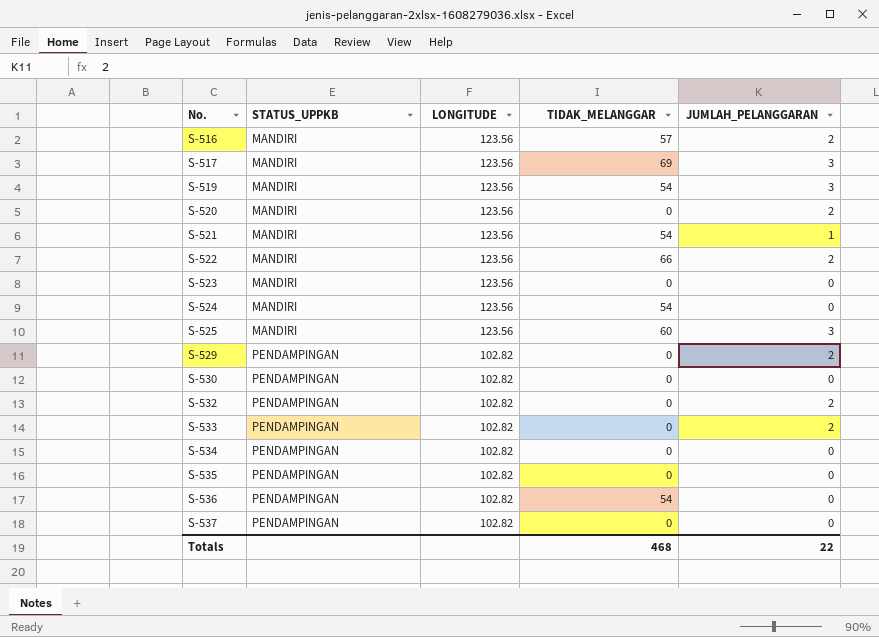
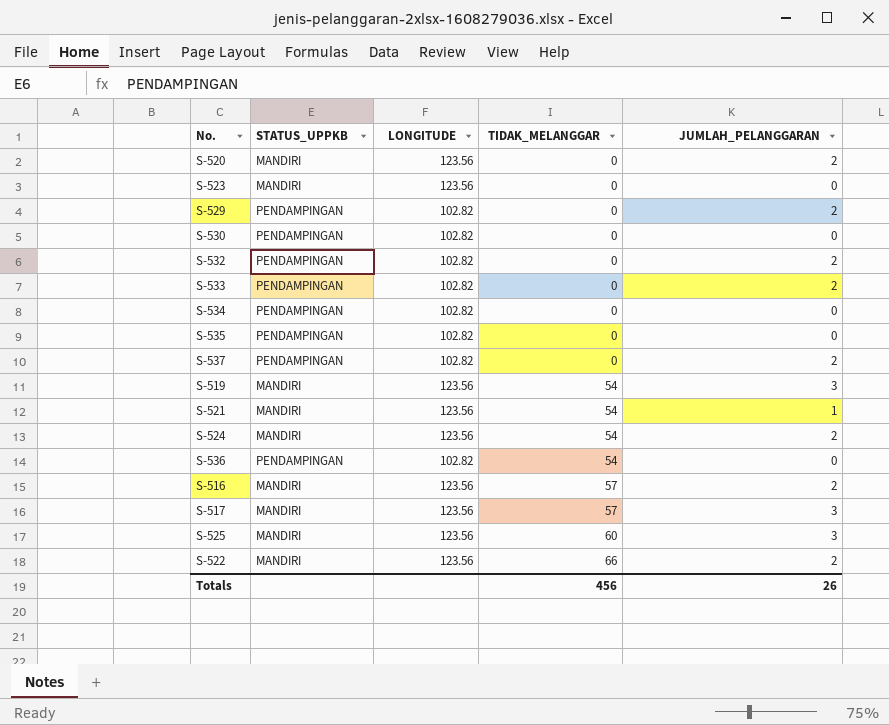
row order: No. ascending -> TIDAK_MELANGGAR ascending
S-537 | JUMLAH_PELANGGARAN: 0 -> 2
S-524 | JUMLAH_PELANGGARAN: 0 -> 2
S-517 | TIDAK_MELANGGAR: 69 -> 57
Totals | TIDAK_MELANGGAR: 468 -> 456
Totals | JUMLAH_PELANGGARAN: 22 -> 26

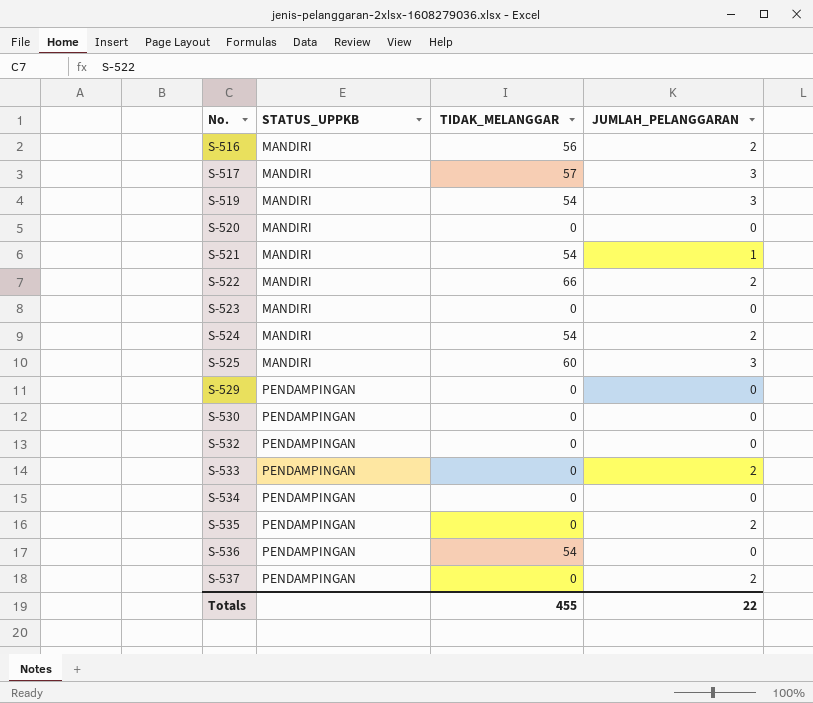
row order: TIDAK_MELANGGAR ascending -> No. ascending
column LONGITUDE | position: 3 -> none
S-516 | TIDAK_MELANGGAR: 57 -> 56
S-520 | JUMLAH_PELANGGARAN: 2 -> 0
S-529 | JUMLAH_PELANGGARAN: 2 -> 0
S-532 | JUMLAH_PELANGGARAN: 2 -> 0
S-535 | JUMLAH_PELANGGARAN: 0 -> 2
Totals | TIDAK_MELANGGAR: 456 -> 455
Totals | JUMLAH_PELANGGARAN: 26 -> 22

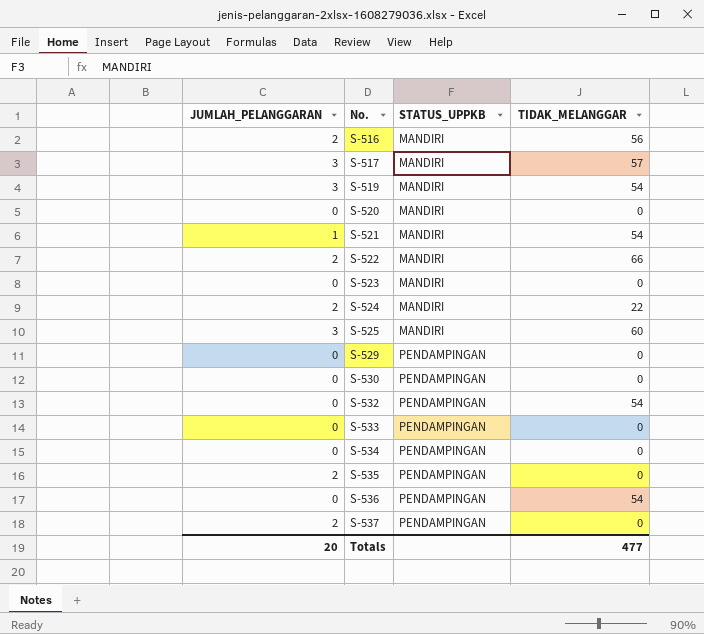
column JUMLAH_PELANGGARAN | position: 4 -> 1
S-524 | TIDAK_MELANGGAR: 54 -> 22
S-532 | TIDAK_MELANGGAR: 0 -> 54
S-533 | JUMLAH_PELANGGARAN: 2 -> 0
Totals | JUMLAH_PELANGGARAN: 22 -> 20
Totals | TIDAK_MELANGGAR: 455 -> 477

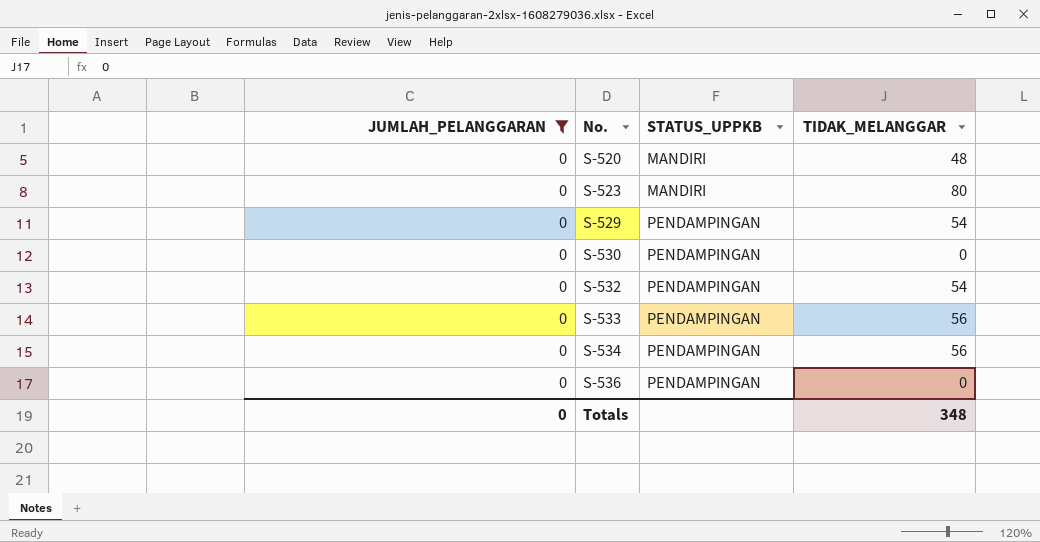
filter: none -> JUMLAH_PELANGGARAN = 0
S-520 | TIDAK_MELANGGAR: 0 -> 48
S-523 | TIDAK_MELANGGAR: 0 -> 80
S-529 | TIDAK_MELANGGAR: 0 -> 54
S-533 | TIDAK_MELANGGAR: 0 -> 56
S-534 | TIDAK_MELANGGAR: 0 -> 56
S-536 | TIDAK_MELANGGAR: 54 -> 0
Totals | JUMLAH_PELANGGARAN: 20 -> 0
Totals | TIDAK_MELANGGAR: 477 -> 348

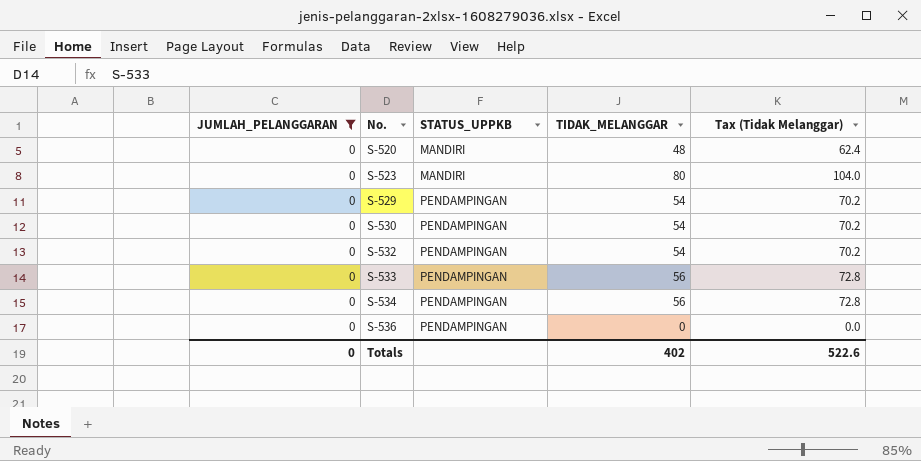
column Tax (Tidak Melanggar) | formula: none -> [TIDAK_MELANGGAR] * 1.3
S-530 | TIDAK_MELANGGAR: 0 -> 54
Totals | TIDAK_MELANGGAR: 348 -> 402

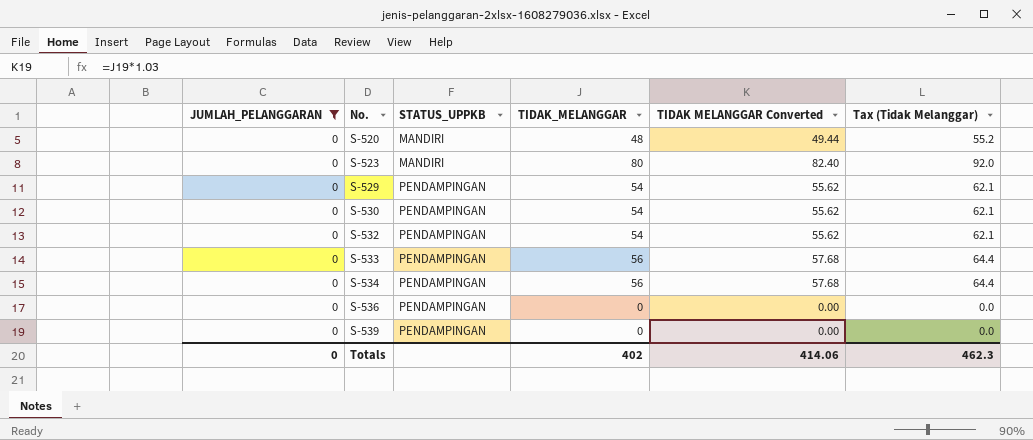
column TIDAK MELANGGAR Converted | formula: none -> [TIDAK_MELANGGAR] * 1.03
column Tax (Tidak Melanggar) | formula: [TIDAK_MELANGGAR] * 1.3 -> [TIDAK_MELANGGAR] * 1.15
row S-539: none -> 0 | PENDAMPINGAN | 0 | 0.00 | 0.0
Totals | Tax (Tidak Melanggar): 522.6 -> 462.3

